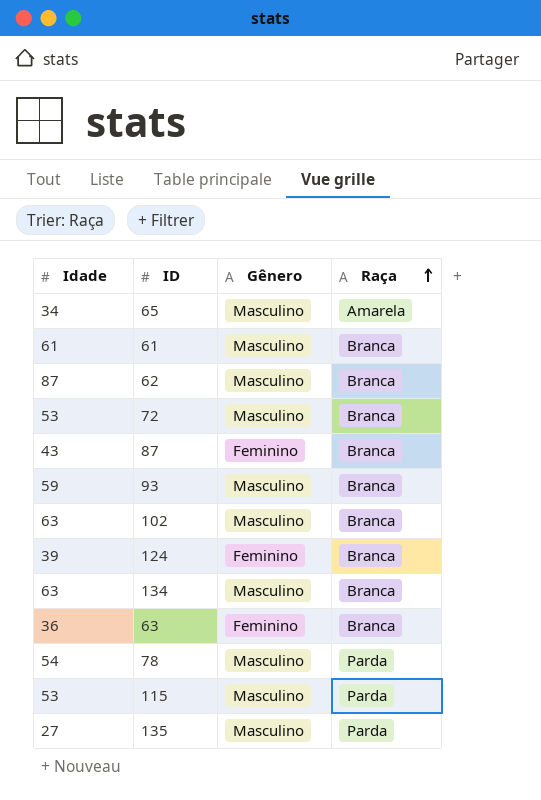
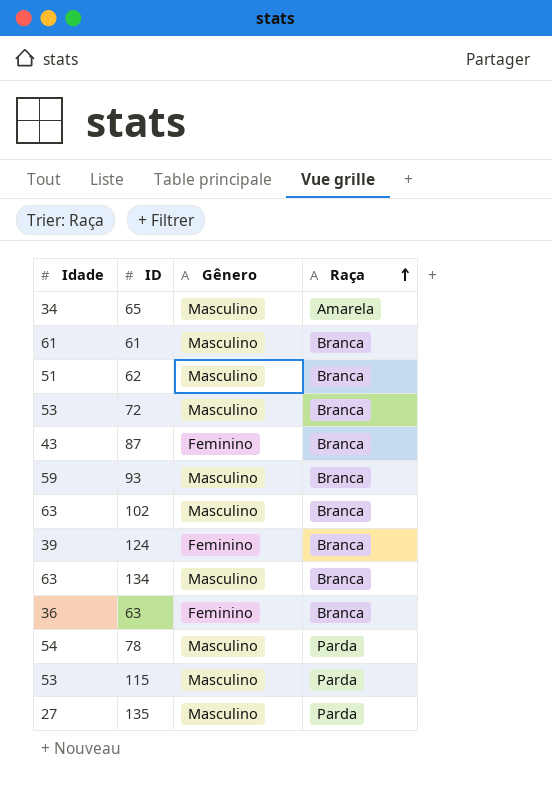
62 | Idade: 87 -> 51

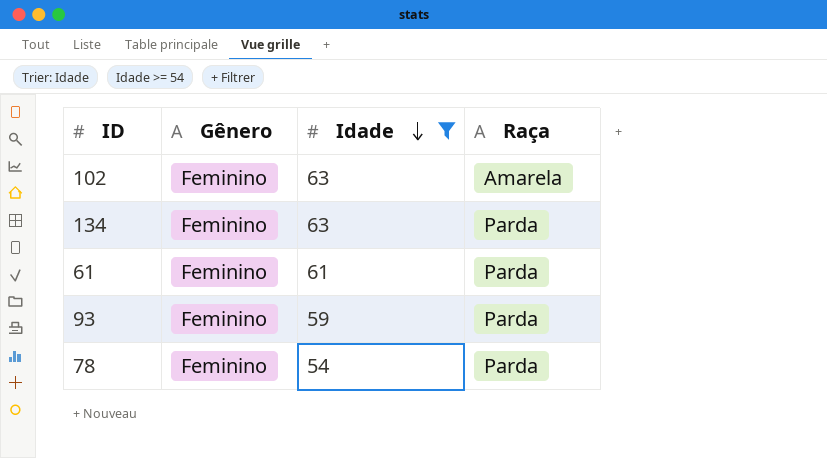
filter: none -> Idade >= 54
row order: Raça ascending -> Idade descending
column Idade | position: 1 -> 3
102 | Gênero: Masculino -> Feminino
102 | Raça: Branca -> Amarela
134 | Gênero: Masculino -> Feminino
134 | Raça: Branca -> Parda
61 | Gênero: Masculino -> Feminino
61 | Raça: Branca -> Parda
93 | Gênero: Masculino -> Feminino
93 | Raça: Branca -> Parda
78 | Gênero: Masculino -> Feminino

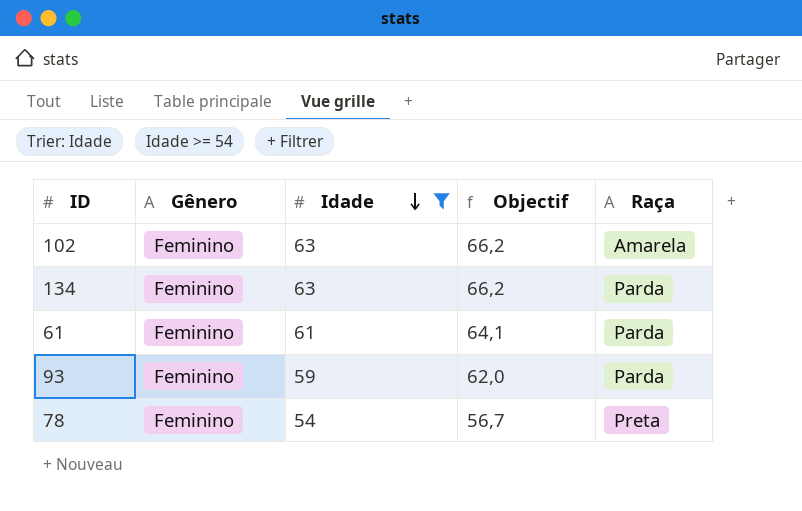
column Objectif | formula: none -> [Idade] * 1,05
78 | Raça: Parda -> Preta

